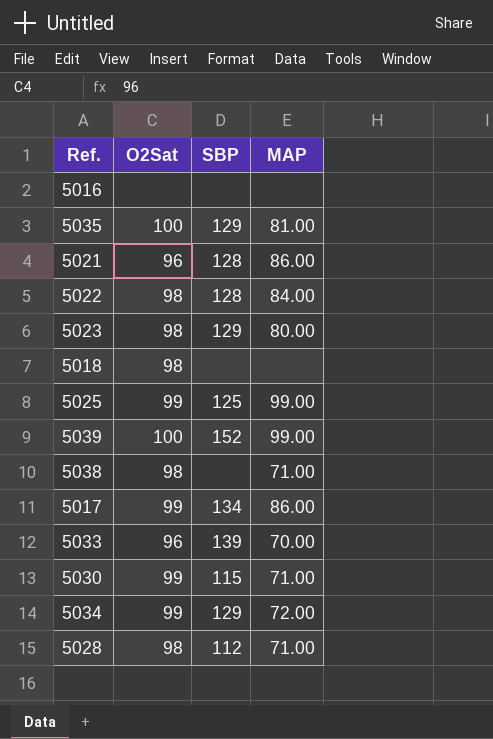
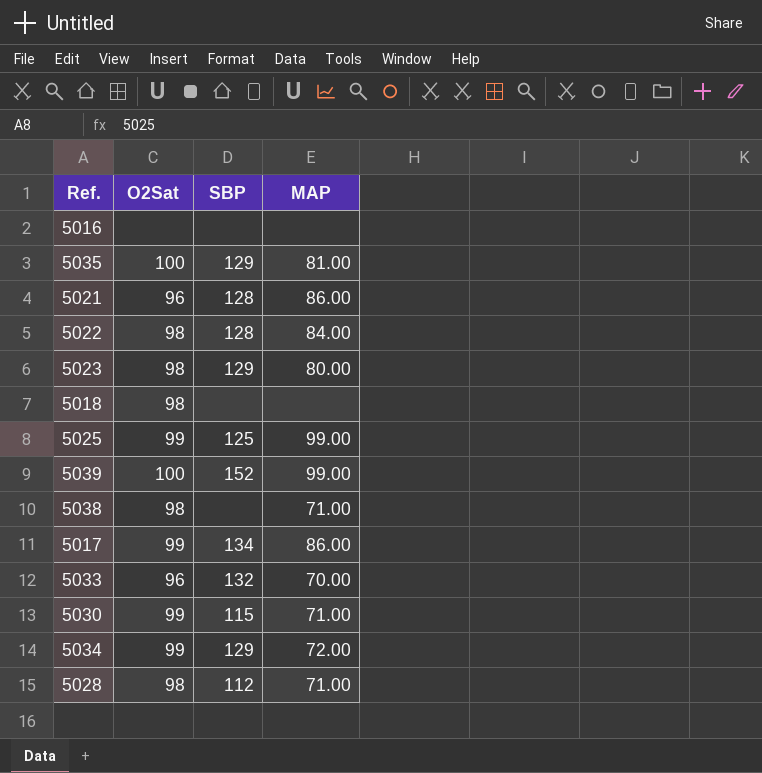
5033 | SBP: 139 -> 132

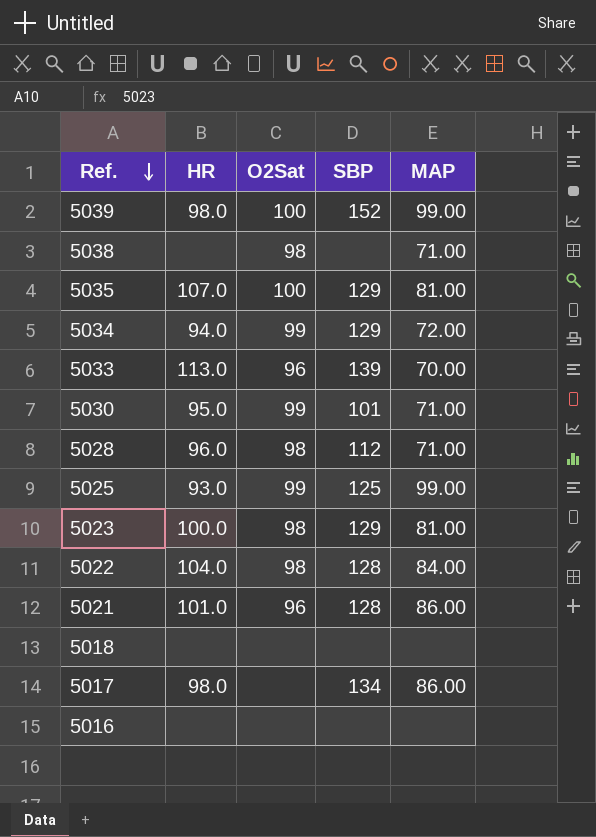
row order: none -> Ref. descending
column HR | position: none -> 2
5033 | SBP: 132 -> 139
5030 | SBP: 115 -> 101
5023 | MAP: 80.00 -> 81.00
5018 | O2Sat: 98 -> none
5017 | O2Sat: 99 -> none

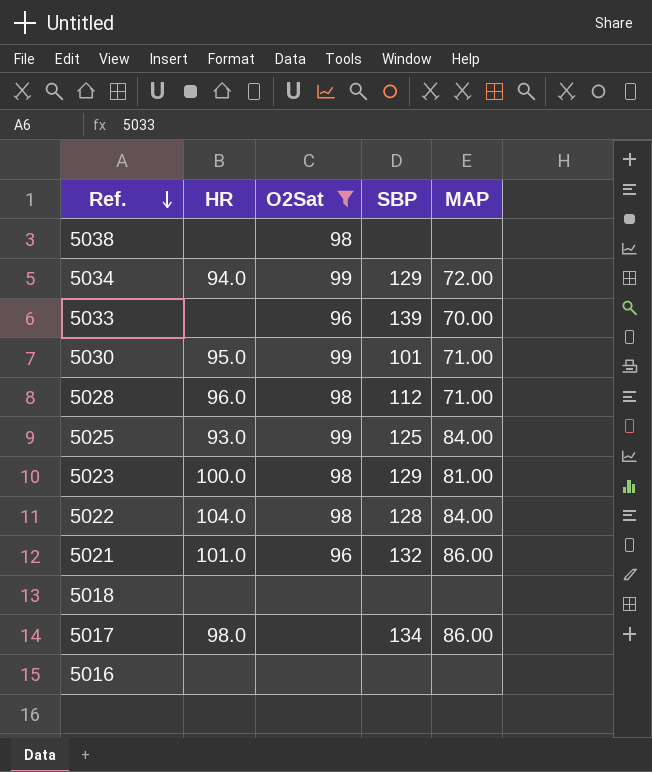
filter: none -> O2Sat != 100
5038 | MAP: 71.00 -> none
5033 | HR: 113.0 -> none
5025 | MAP: 99.00 -> 84.00
5021 | SBP: 128 -> 132

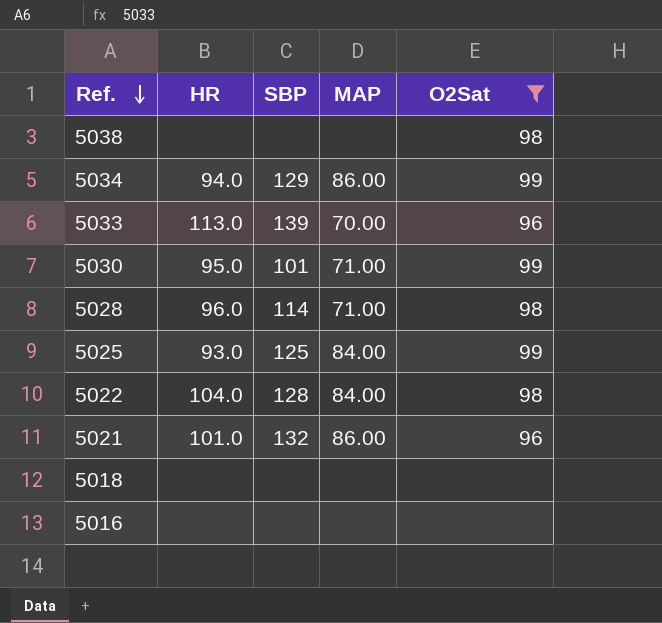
column O2Sat | position: 3 -> 5
row 5023: 100.0 | 98 | 129 | 81.00 -> none
row 5017: 98.0 | none | 134 | 86.00 -> none
5034 | MAP: 72.00 -> 86.00
5033 | HR: none -> 113.0
5028 | SBP: 112 -> 114

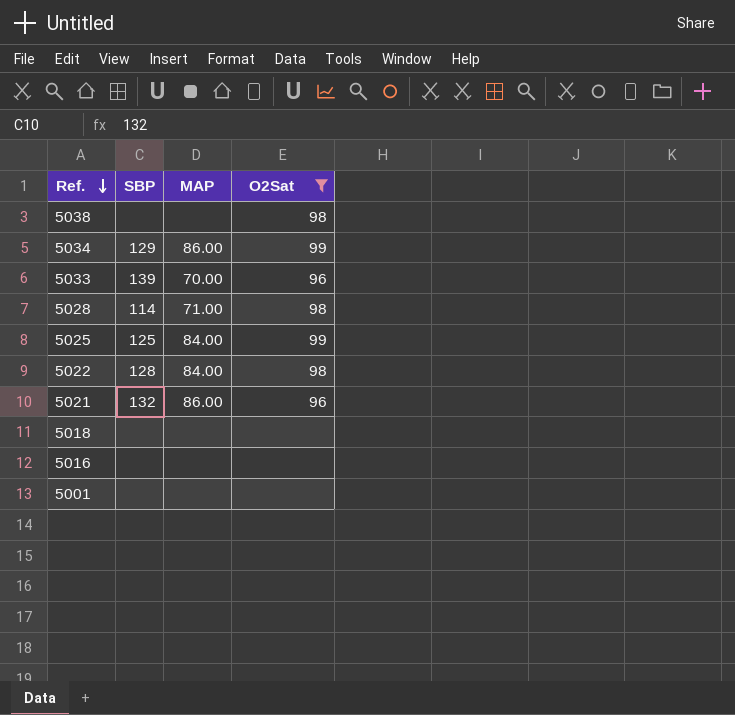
column HR | position: 2 -> none
row 5030: 95.0 | 101 | 71.00 | 99 -> none
row 5001: none -> none | none | none

